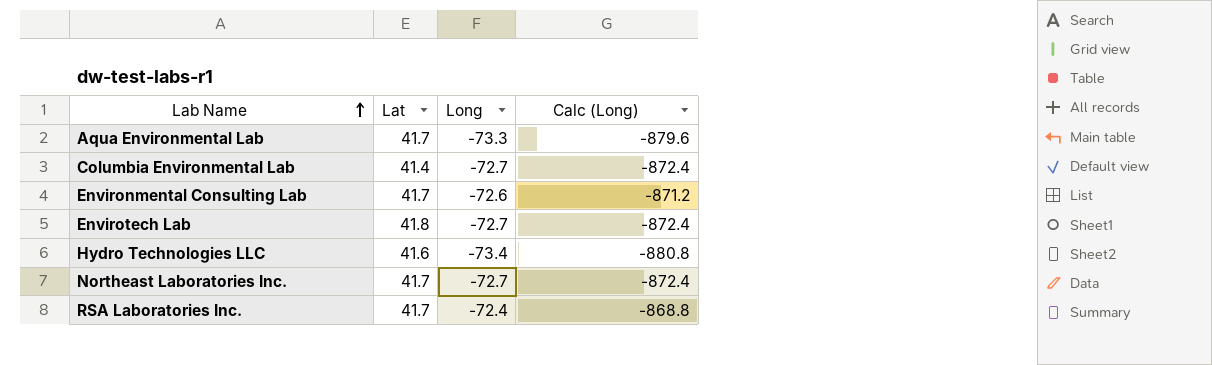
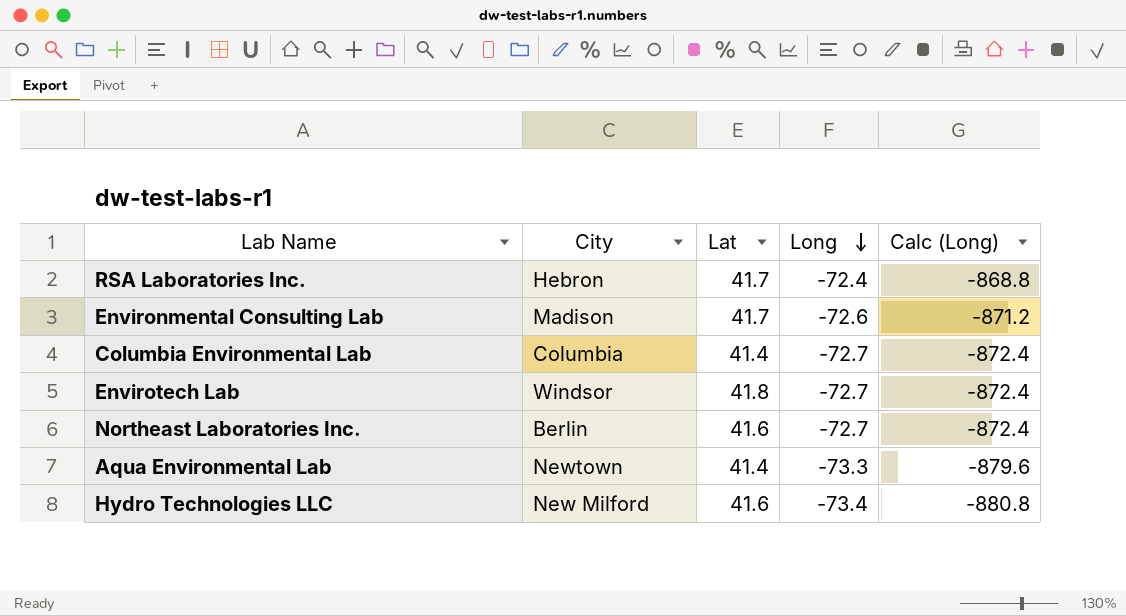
row order: Lab Name ascending -> Long descending
column City | position: none -> 2
Northeast Laboratories Inc. | Lat: 41.7 -> 41.6
Aqua Environmental Lab | Lat: 41.7 -> 41.4

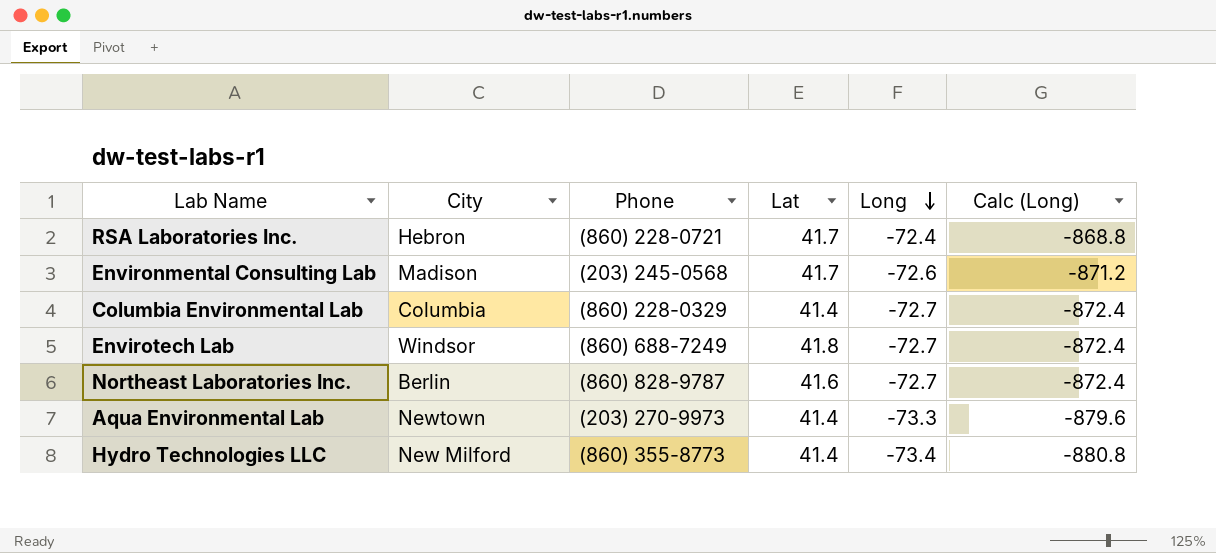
column Phone | position: none -> 3
Hydro Technologies LLC | Lat: 41.6 -> 41.4

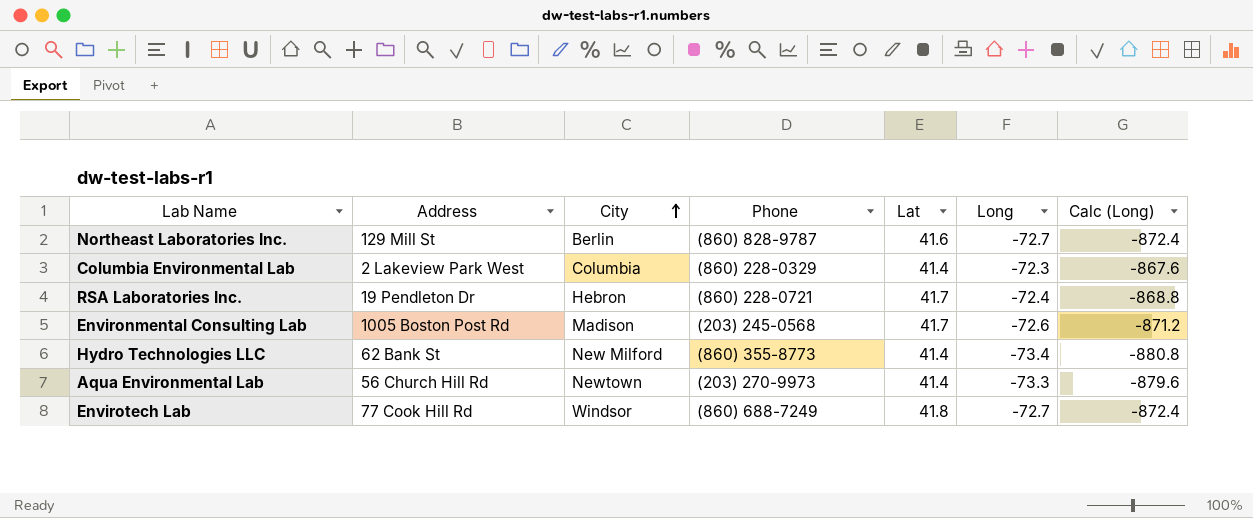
row order: Long descending -> City ascending
column Address | position: none -> 2
Columbia Environmental Lab | Long: -72.7 -> -72.3
Columbia Environmental Lab | Calc (Long): -872.4 -> -867.6

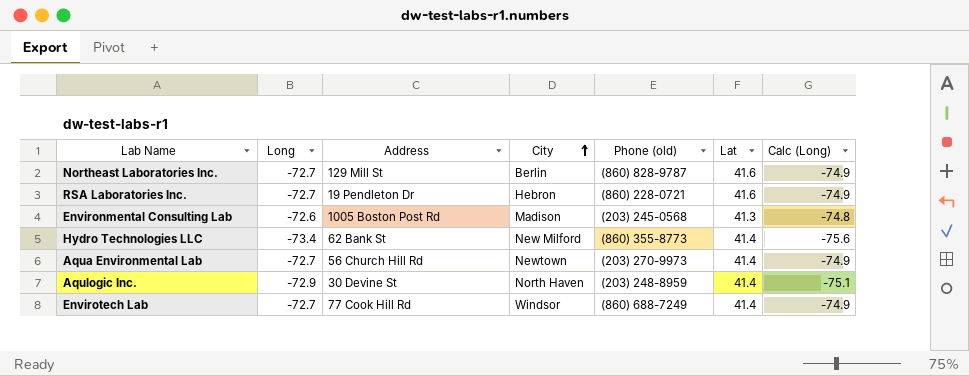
column Long | position: 6 -> 2
column name: Phone -> Phone (old)
column Calc (Long) | formula: [Long] * 12 -> [Long] * 1.03
row Columbia Environmental Lab: 2 Lakeview Park West | Columbia | (860) 228-0329 | 41.4 | -72.3 | -867.6 -> none
RSA Laboratories Inc. | Long: -72.4 -> -72.7
RSA Laboratories Inc. | Lat: 41.7 -> 41.6
Environmental Consulting Lab | Lat: 41.7 -> 41.3
Aqua Environmental Lab | Long: -73.3 -> -72.7
row Aqulogic Inc.: none -> -72.9 | 30 Devine St | North Haven | (203) 248-8959 | 41.4 | -75.1
Envirotech Lab | Lat: 41.8 -> 41.4

